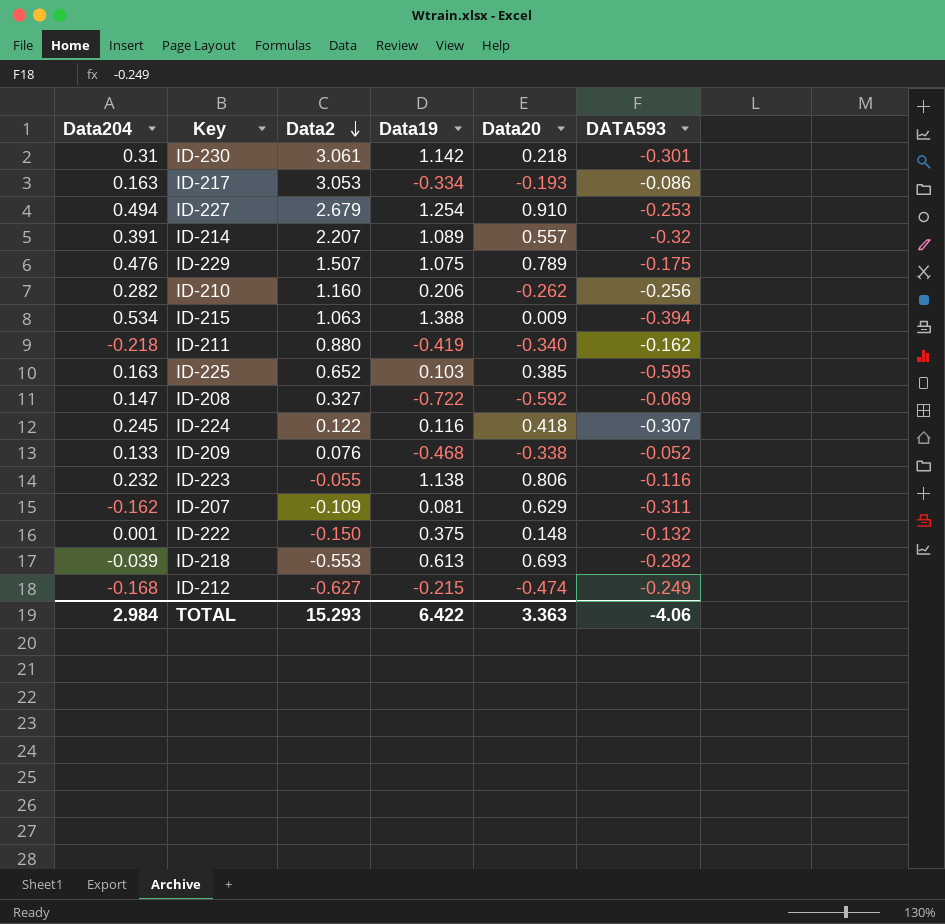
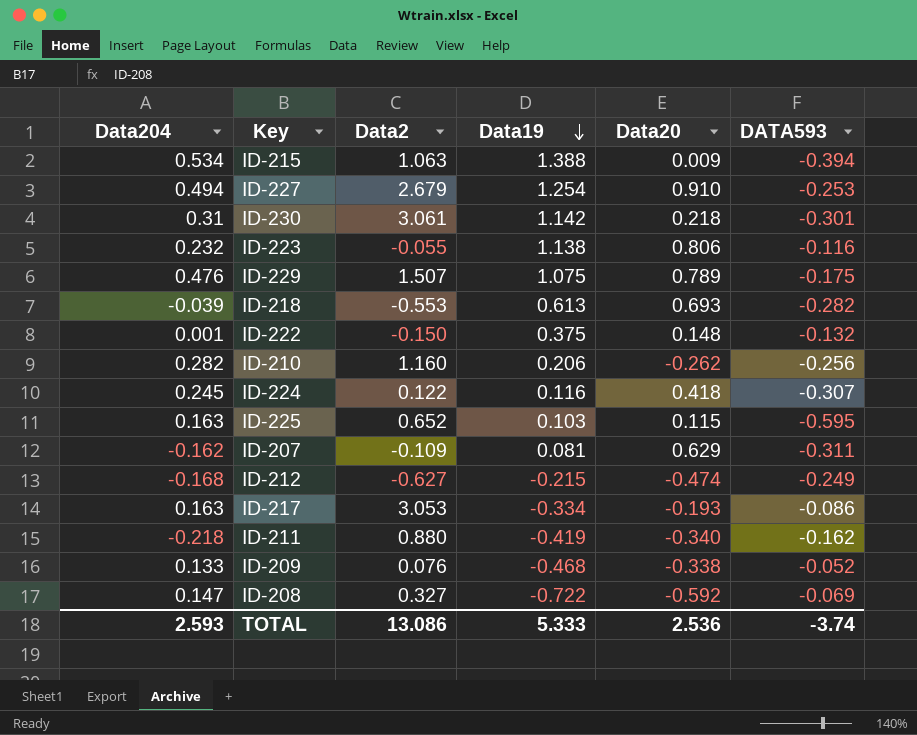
row order: Data2 descending -> Data19 descending
row ID-214: 0.391 | 2.207 | 1.089 | 0.557 | -0.32 -> none
ID-225 | Data20: 0.385 -> 0.115
TOTAL | Data204: 2.984 -> 2.593
TOTAL | Data2: 15.293 -> 13.086
TOTAL | Data19: 6.422 -> 5.333
TOTAL | Data20: 3.363 -> 2.536
TOTAL | DATA593: -4.06 -> -3.74

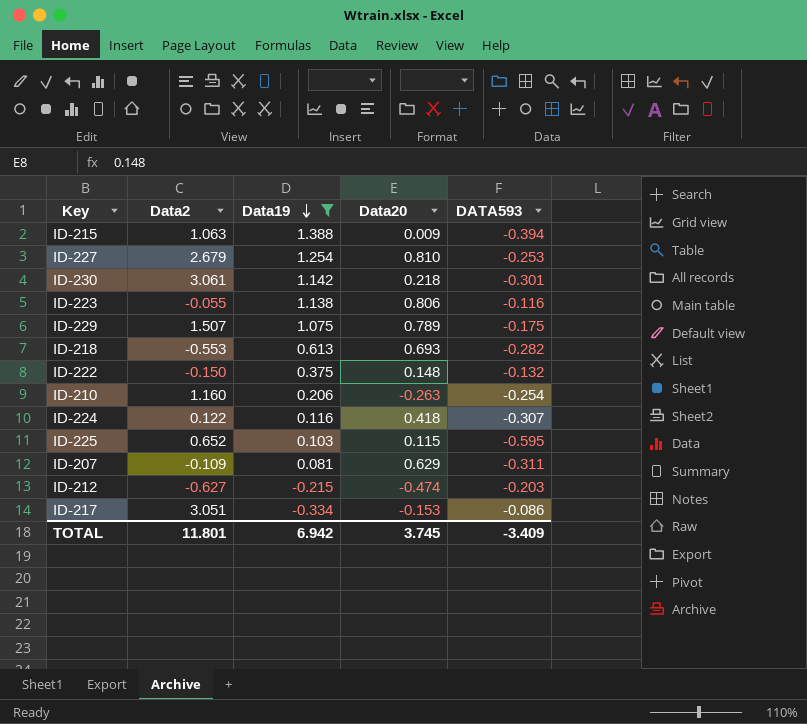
filter: none -> Data19 >= -0.334
column Data204 | position: 1 -> none
ID-227 | Data20: 0.910 -> 0.810
ID-210 | Data20: -0.262 -> -0.263
ID-210 | DATA593: -0.256 -> -0.254
ID-212 | DATA593: -0.249 -> -0.203
ID-217 | Data2: 3.053 -> 3.051
ID-217 | Data20: -0.193 -> -0.153
TOTAL | Data2: 13.086 -> 11.801
TOTAL | Data19: 5.333 -> 6.942
TOTAL | Data20: 2.536 -> 3.745
TOTAL | DATA593: -3.74 -> -3.409

